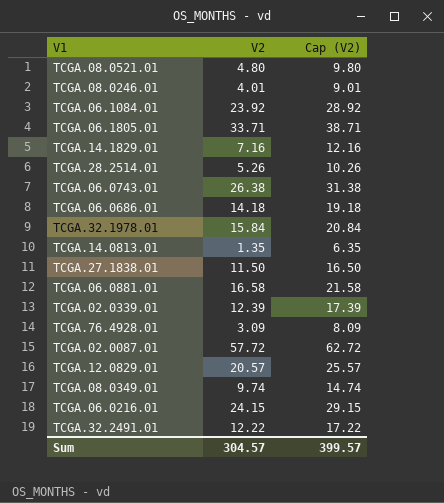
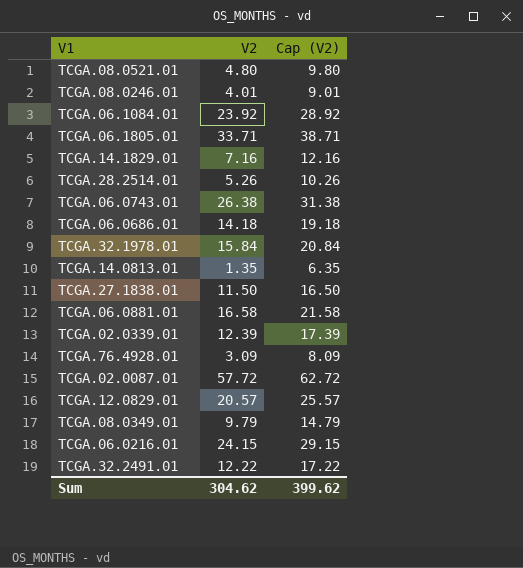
TCGA.08.0349.01 | V2: 9.74 -> 9.79
TCGA.08.0349.01 | Cap (V2): 14.74 -> 14.79
Sum | V2: 304.57 -> 304.62
Sum | Cap (V2): 399.57 -> 399.62

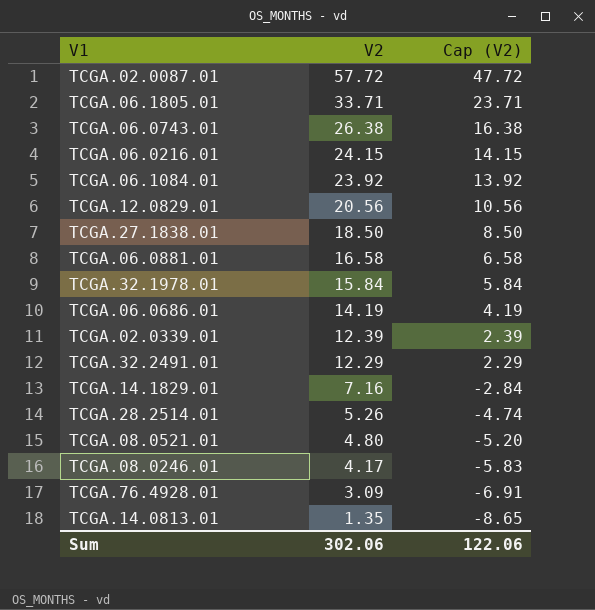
row order: none -> V2 descending
column Cap (V2) | formula: [V2] + 5 -> [V2] - 10
row TCGA.08.0349.01: 9.79 | 14.79 -> none
TCGA.12.0829.01 | V2: 20.57 -> 20.56
TCGA.27.1838.01 | V2: 11.50 -> 18.50
TCGA.06.0686.01 | V2: 14.18 -> 14.19
TCGA.32.2491.01 | V2: 12.22 -> 12.29
TCGA.08.0246.01 | V2: 4.01 -> 4.17
Sum | V2: 304.62 -> 302.06
Sum | Cap (V2): 399.62 -> 122.06

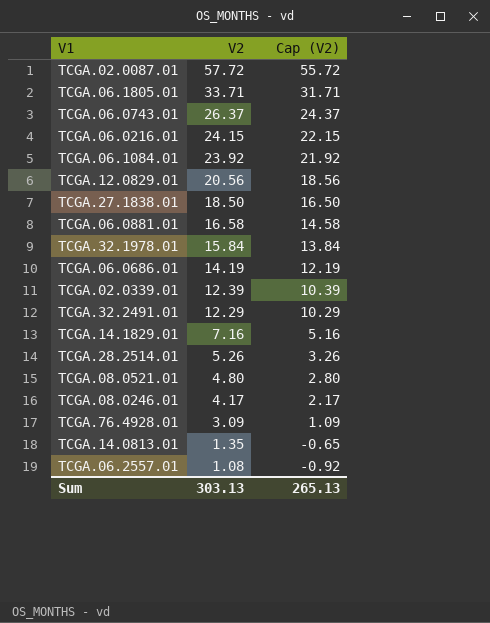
column Cap (V2) | formula: [V2] - 10 -> [V2] - 2
TCGA.06.0743.01 | V2: 26.38 -> 26.37
row TCGA.06.2557.01: none -> 1.08 | -0.92
Sum | V2: 302.06 -> 303.13
Sum | Cap (V2): 122.06 -> 265.13

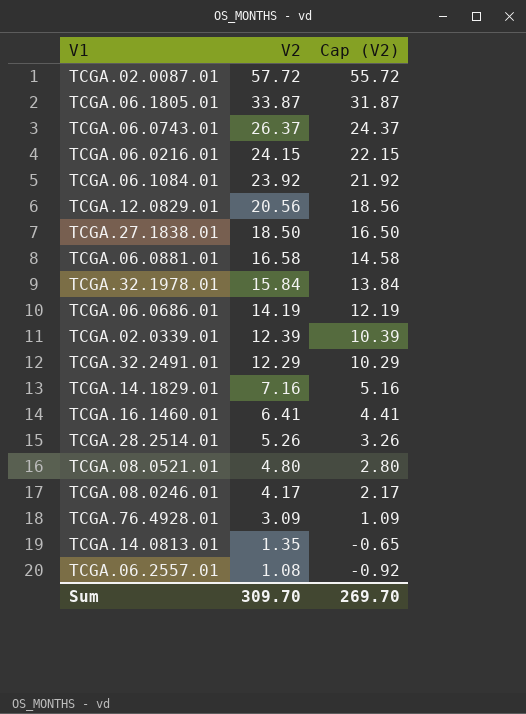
TCGA.06.1805.01 | V2: 33.71 -> 33.87
TCGA.06.1805.01 | Cap (V2): 31.71 -> 31.87
row TCGA.16.1460.01: none -> 6.41 | 4.41
Sum | V2: 303.13 -> 309.70
Sum | Cap (V2): 265.13 -> 269.70

